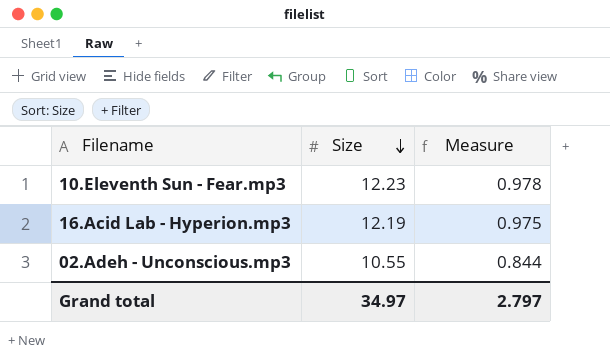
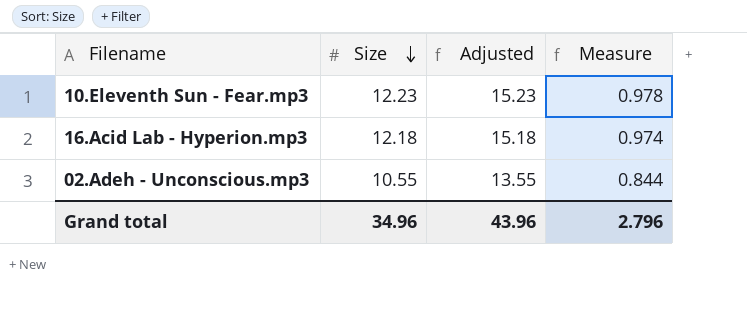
column Adjusted | formula: none -> [Size] + 3
16.Acid Lab - Hyperion.mp3 | Size: 12.19 -> 12.18
16.Acid Lab - Hyperion.mp3 | Measure: 0.975 -> 0.974
Grand total | Size: 34.97 -> 34.96
Grand total | Measure: 2.797 -> 2.796

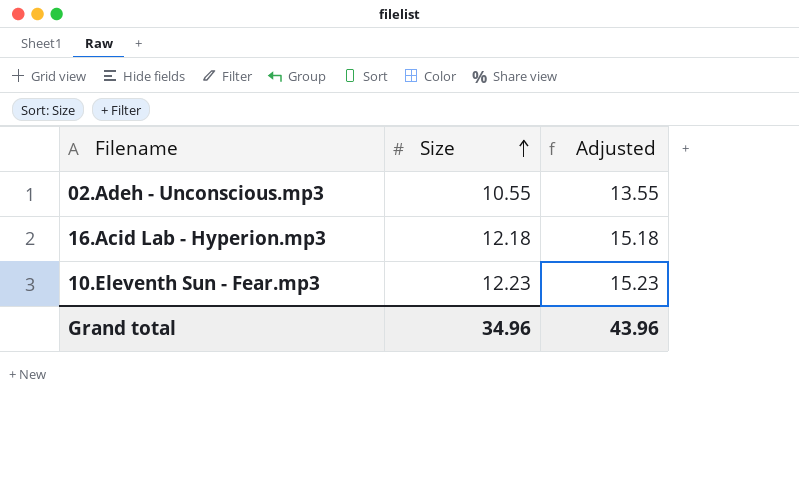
row order: Size descending -> Size ascending
column Measure | formula: [Size] * 0.08 -> none

